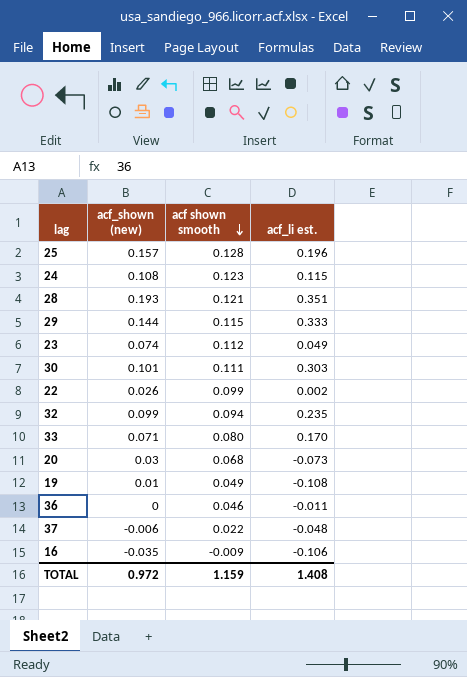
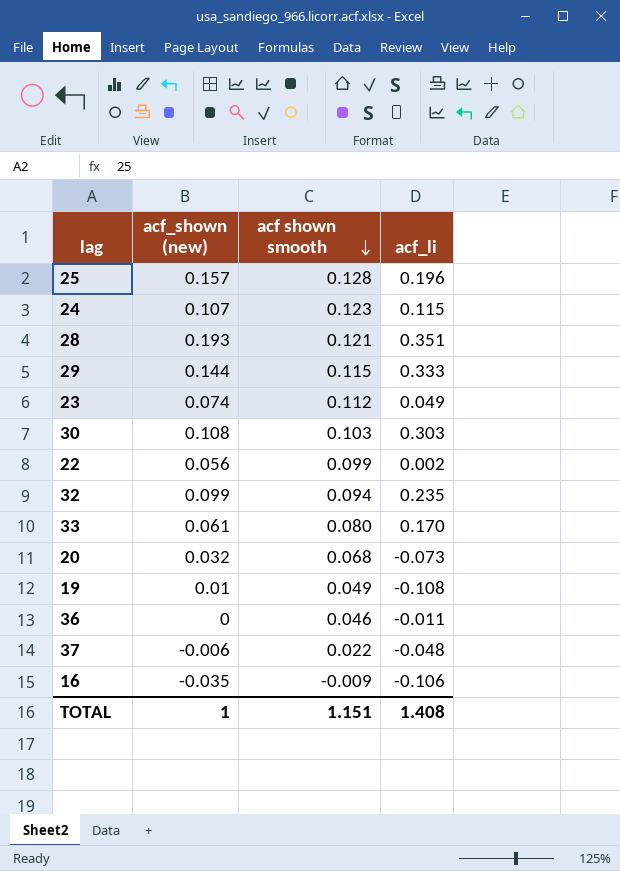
column name: acf_li est. -> acf_li
24 | acf_shown (new): 0.108 -> 0.107
30 | acf_shown (new): 0.101 -> 0.108
30 | acf shown smooth: 0.111 -> 0.103
22 | acf_shown (new): 0.026 -> 0.056
33 | acf_shown (new): 0.071 -> 0.061
20 | acf_shown (new): 0.03 -> 0.032
TOTAL | acf_shown (new): 0.972 -> 1
TOTAL | acf shown smooth: 1.159 -> 1.151

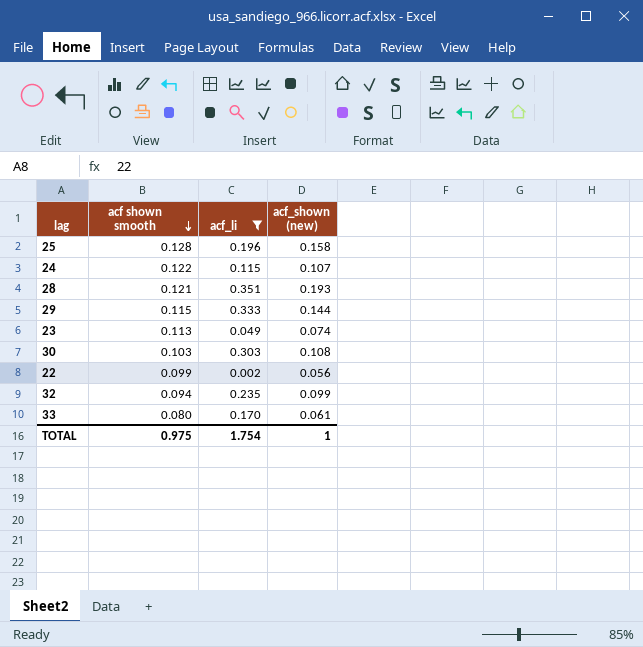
filter: none -> acf_li >= 0.002
column acf_shown (new) | position: 2 -> 4
25 | acf_shown (new): 0.157 -> 0.158
24 | acf shown smooth: 0.123 -> 0.122
23 | acf shown smooth: 0.112 -> 0.113
TOTAL | acf shown smooth: 1.151 -> 0.975
TOTAL | acf_li: 1.408 -> 1.754

